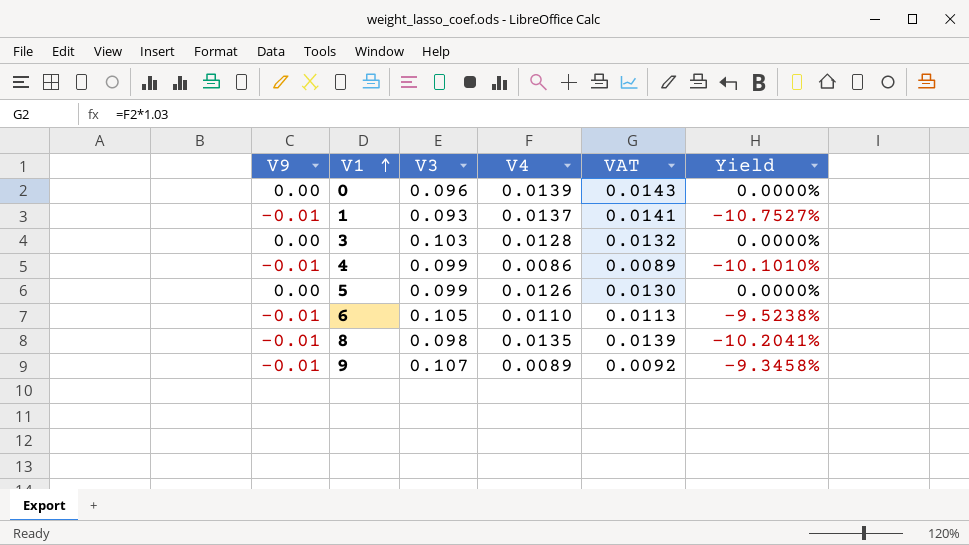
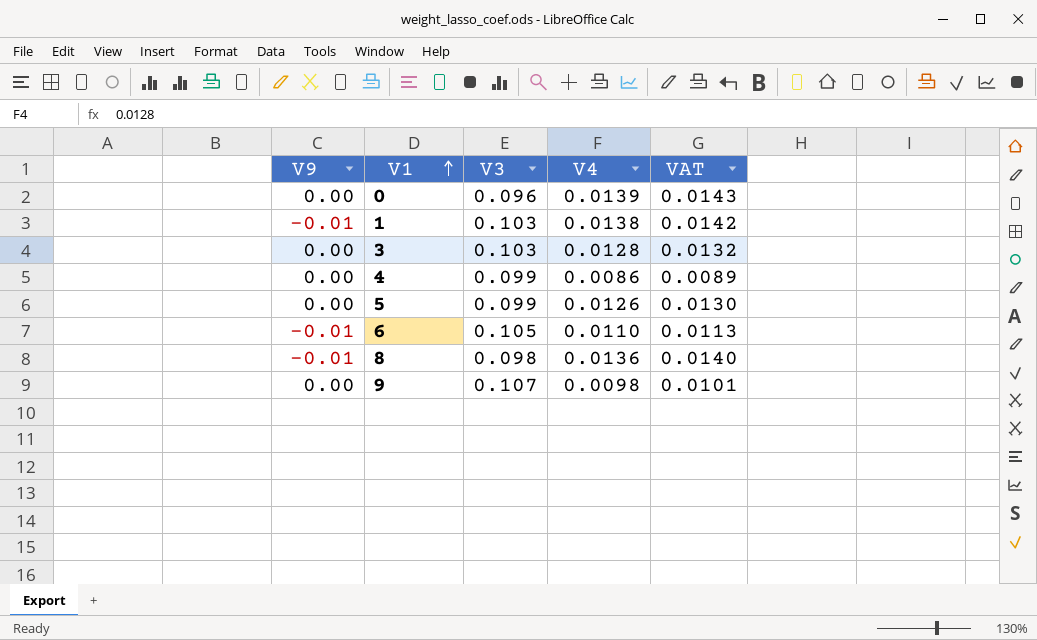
column Yield | formula: [V9] / [V3] -> none
1 | V3: 0.093 -> 0.103
1 | V4: 0.0137 -> 0.0138
1 | VAT: 0.0141 -> 0.0142
4 | V9: -0.01 -> 0.00
8 | V4: 0.0135 -> 0.0136
8 | VAT: 0.0139 -> 0.0140
9 | V9: -0.01 -> 0.00
9 | V4: 0.0089 -> 0.0098
9 | VAT: 0.0092 -> 0.0101

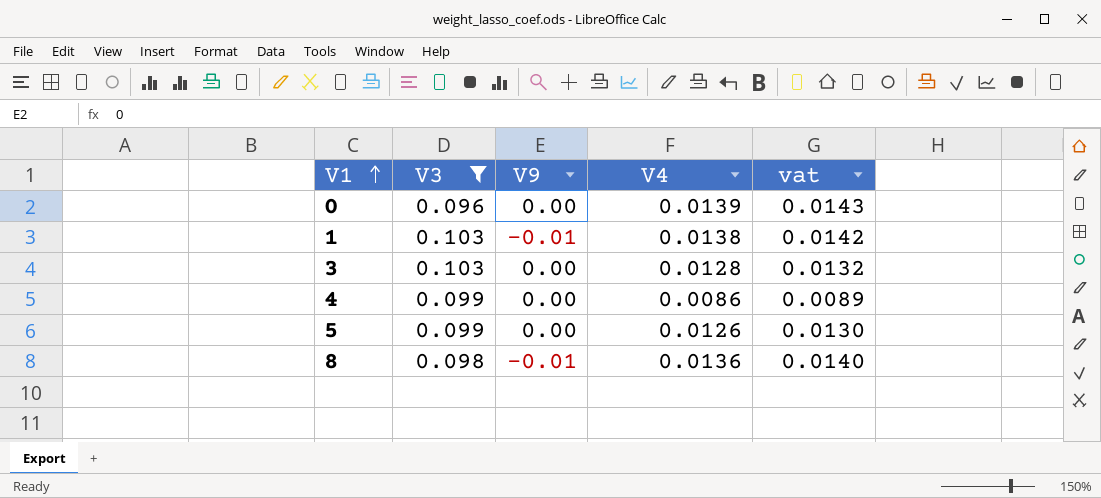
filter: none -> V3 <= 0.103
column V9 | position: 1 -> 3
column name: VAT -> vat

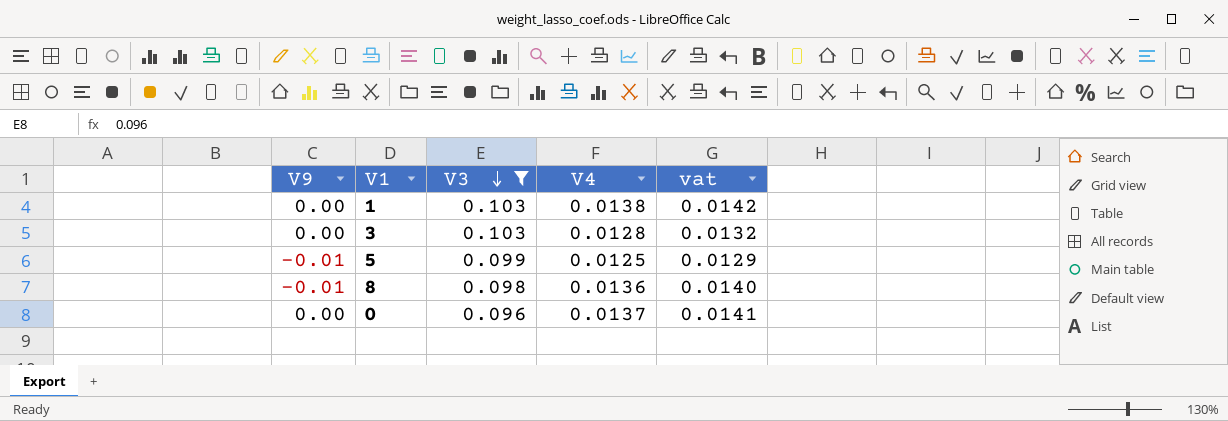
row order: V1 ascending -> V3 descending
column V9 | position: 3 -> 1
row 4: 0.099 | 0.00 | 0.0086 | 0.0089 -> none
1 | V9: -0.01 -> 0.00
5 | V9: 0.00 -> -0.01
5 | V4: 0.0126 -> 0.0125
5 | vat: 0.0130 -> 0.0129
0 | V4: 0.0139 -> 0.0137
0 | vat: 0.0143 -> 0.0141

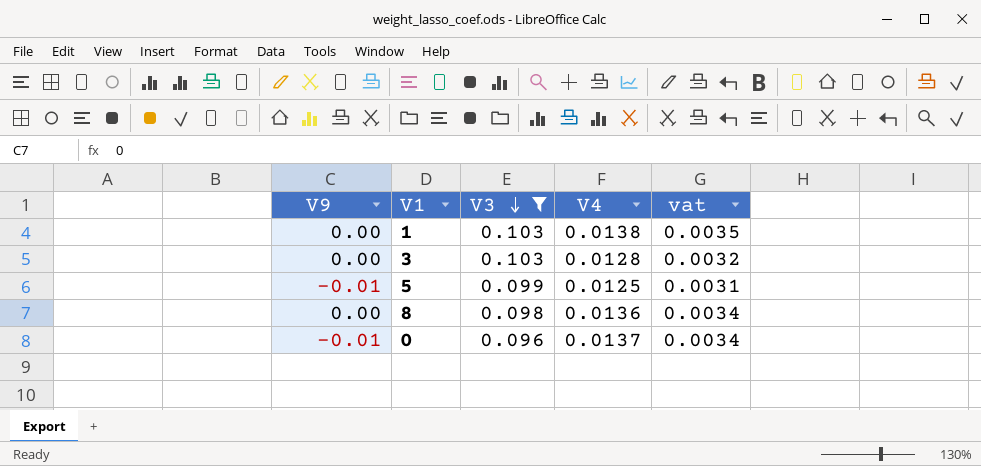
column vat | formula: [V4] * 1.03 -> [V4] * 0.25
8 | V9: -0.01 -> 0.00
0 | V9: 0.00 -> -0.01

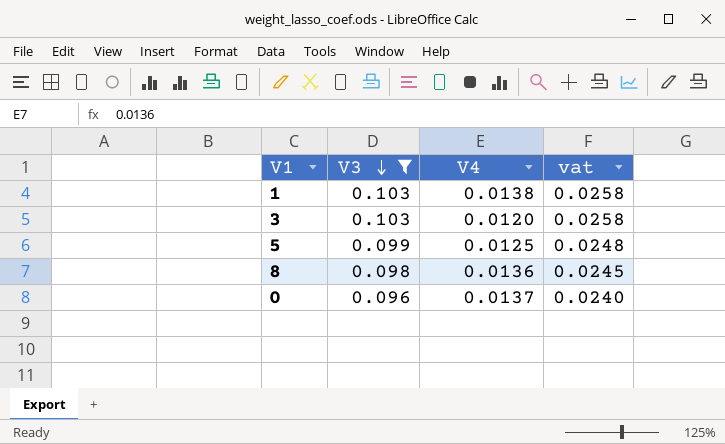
column V9 | position: 1 -> none
column vat | formula: [V4] * 0.25 -> [V3] * 0.25
3 | V4: 0.0128 -> 0.0120

